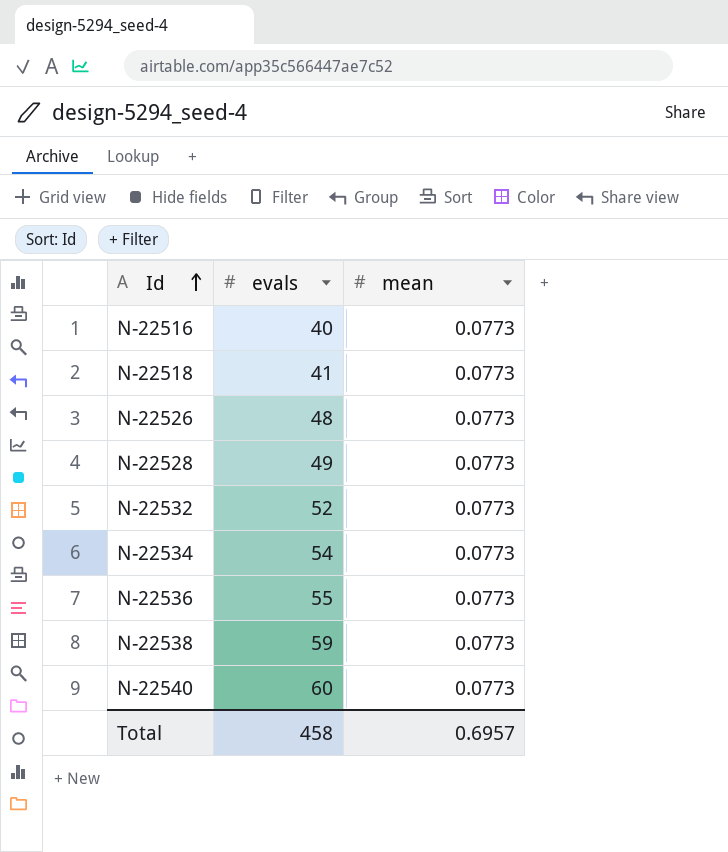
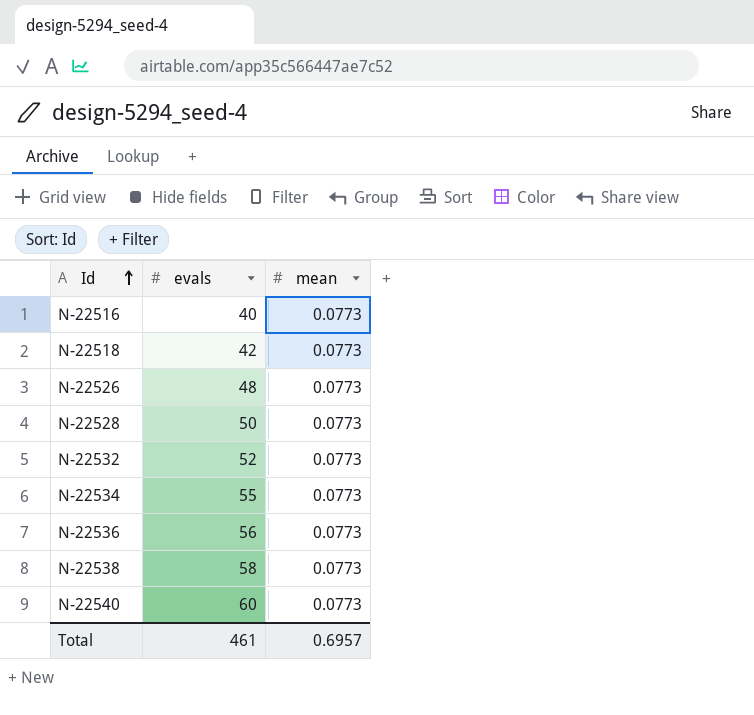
N-22518 | evals: 41 -> 42
N-22528 | evals: 49 -> 50
N-22534 | evals: 54 -> 55
N-22536 | evals: 55 -> 56
N-22538 | evals: 59 -> 58
Total | evals: 458 -> 461

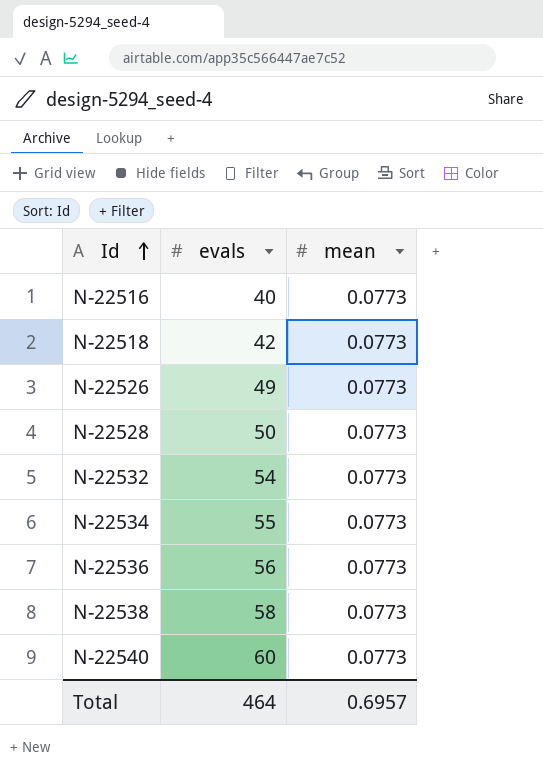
N-22526 | evals: 48 -> 49
N-22532 | evals: 52 -> 54
Total | evals: 461 -> 464

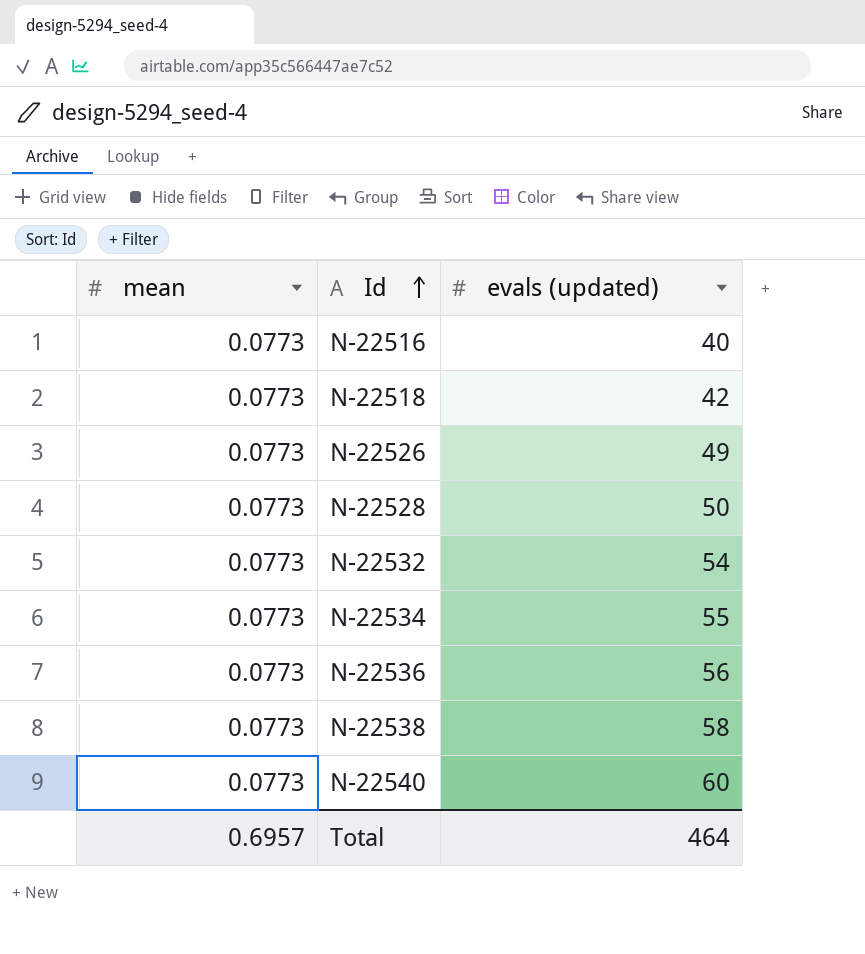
column mean | position: 3 -> 1
column name: evals -> evals (updated)

